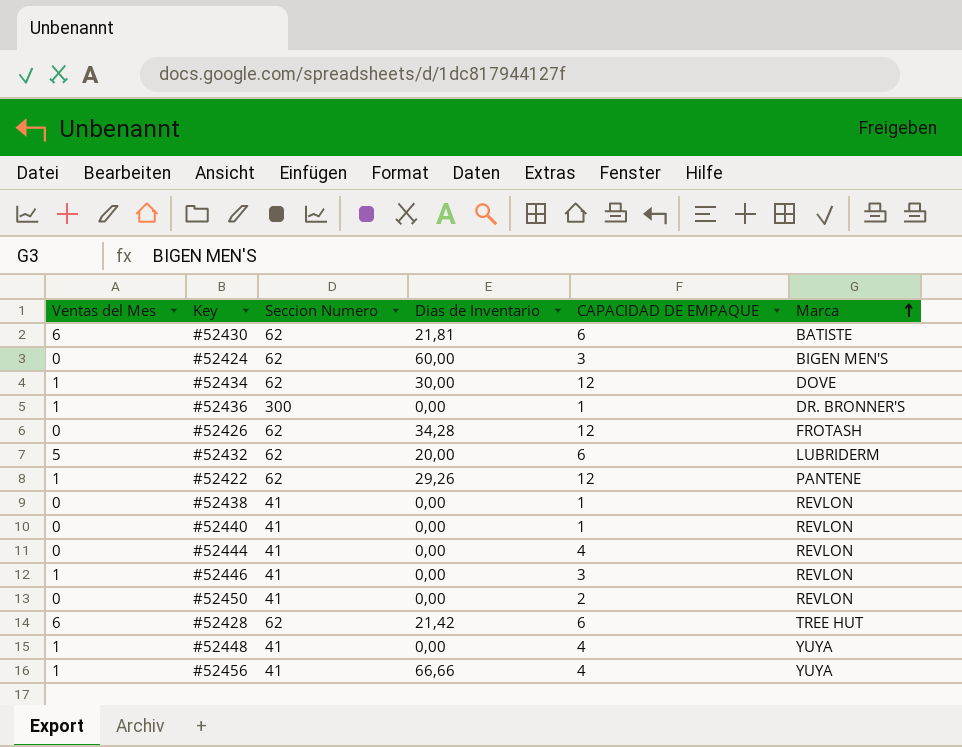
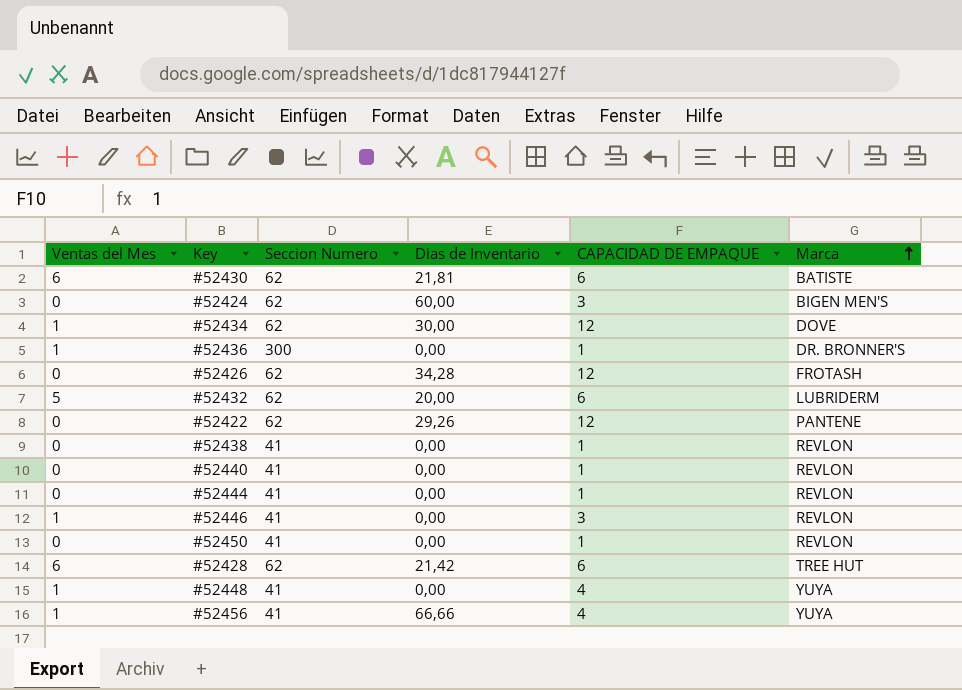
#52422 | Ventas del Mes: 1 -> 0
#52444 | CAPACIDAD DE EMPAQUE: 4 -> 1
#52450 | CAPACIDAD DE EMPAQUE: 2 -> 1

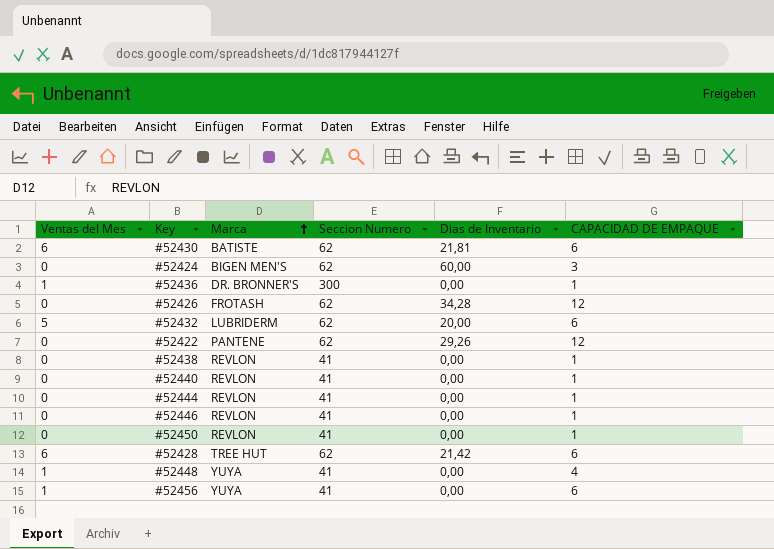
column Marca | position: 6 -> 3
row #52434: 1 | 62 | 30,00 | 12 | DOVE -> none
#52446 | Ventas del Mes: 1 -> 0
#52446 | CAPACIDAD DE EMPAQUE: 3 -> 1
#52456 | Dias de Inventario: 66,66 -> 0,00
#52456 | CAPACIDAD DE EMPAQUE: 4 -> 6

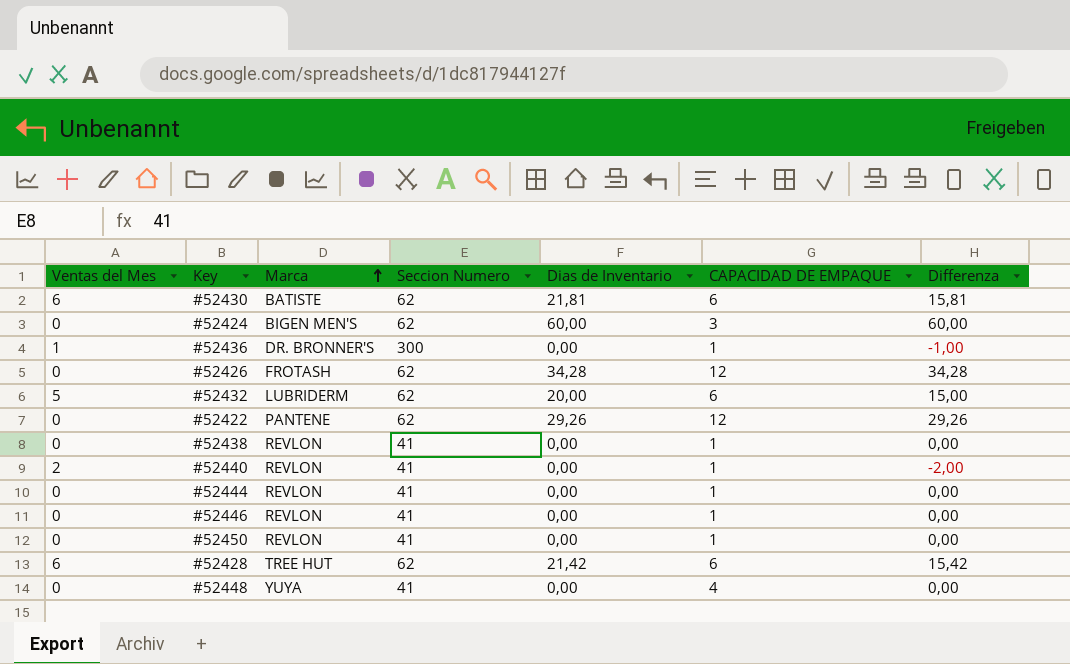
column Differenza | formula: none -> [Dias de Inventario] - [Ventas del Mes]
row #52456: 1 | YUYA | 41 | 0,00 | 6 -> none
#52440 | Ventas del Mes: 0 -> 2
#52448 | Ventas del Mes: 1 -> 0

